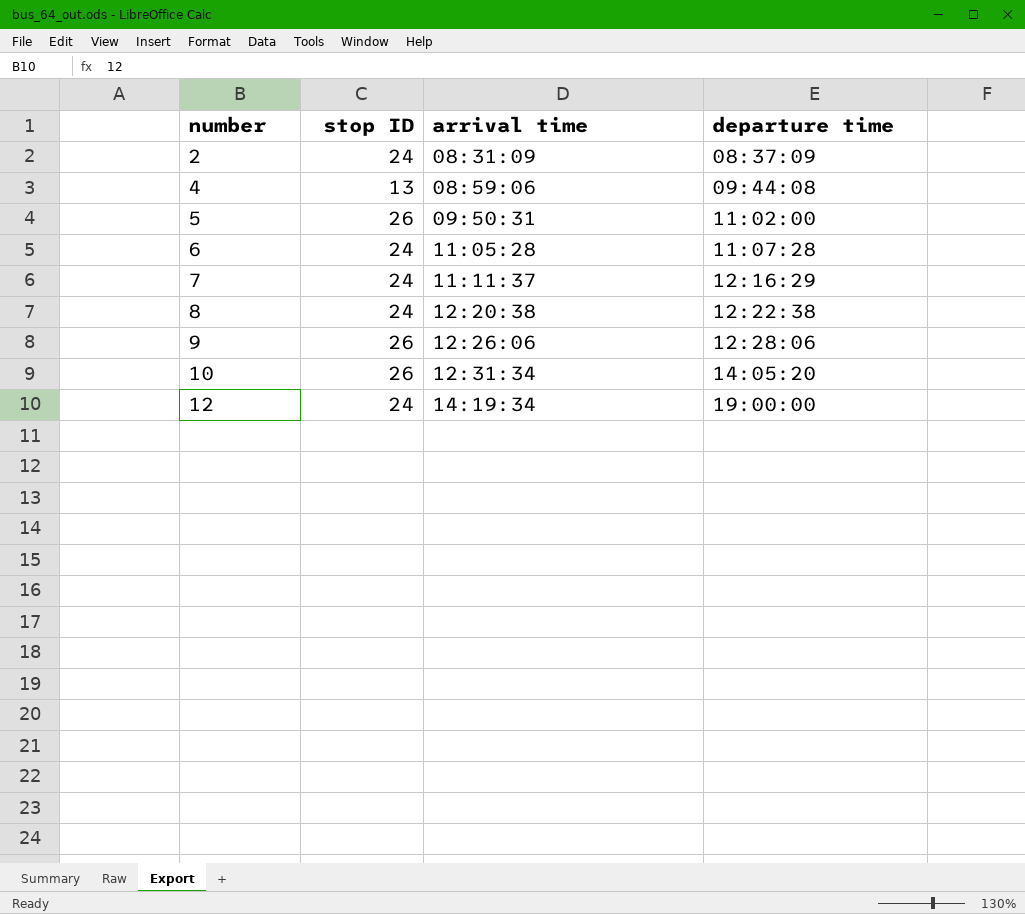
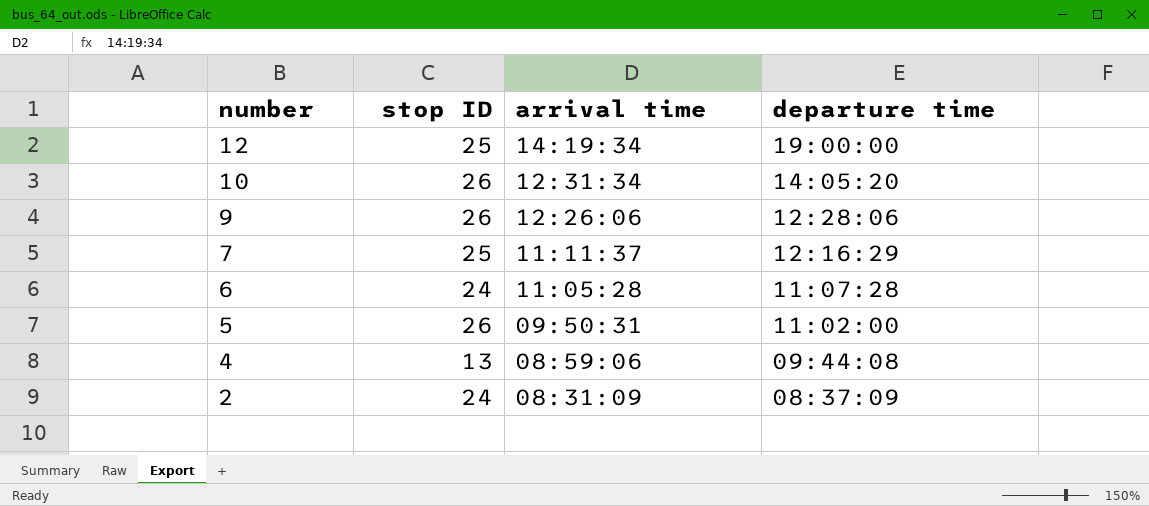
row order: number ascending -> number descending
row 8: 24 | 12:20:38 | 12:22:38 -> none
12 | stop ID: 24 -> 25
7 | stop ID: 24 -> 25

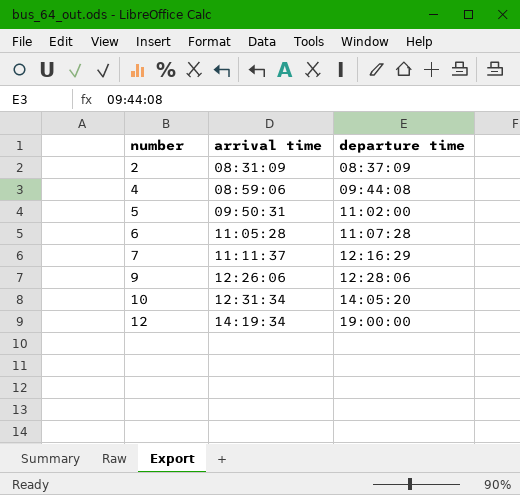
row order: number descending -> number ascending
column stop ID | position: 2 -> none

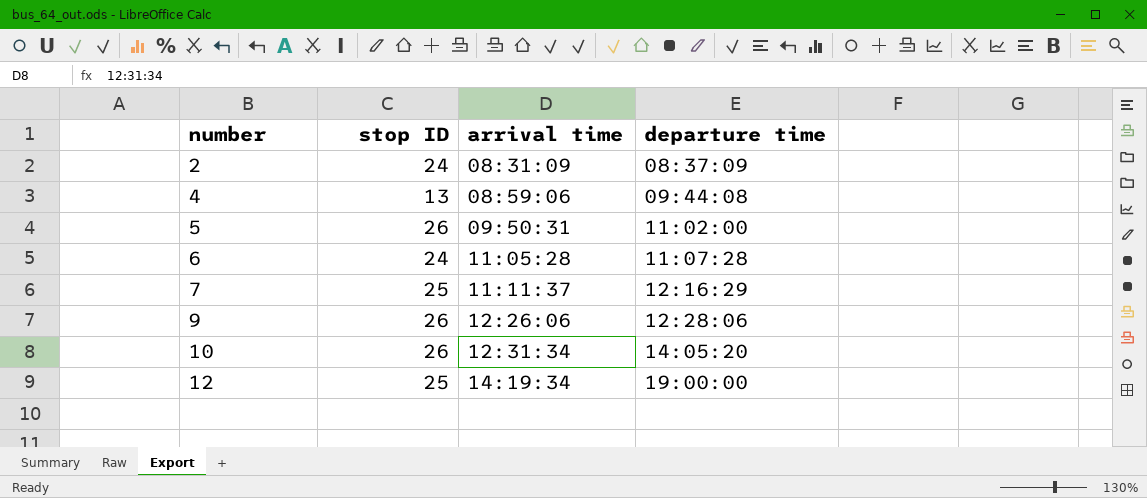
column stop ID | position: none -> 2

